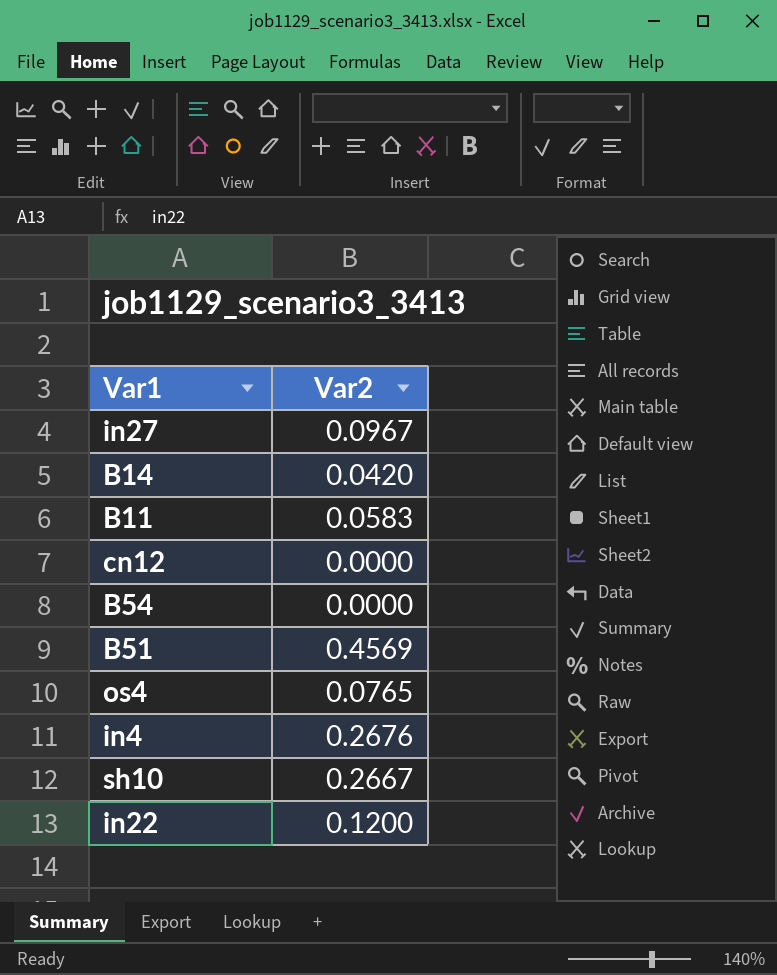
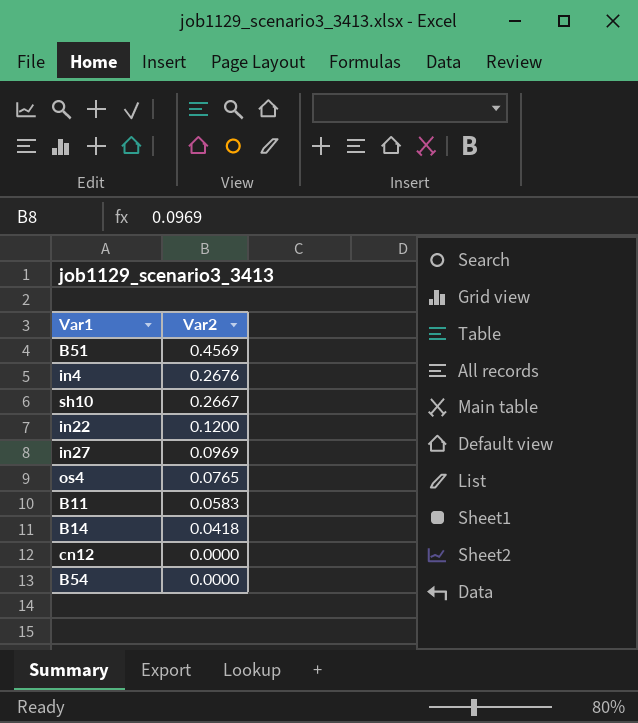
row order: none -> Var2 descending
in27 | Var2: 0.0967 -> 0.0969
B14 | Var2: 0.0420 -> 0.0418

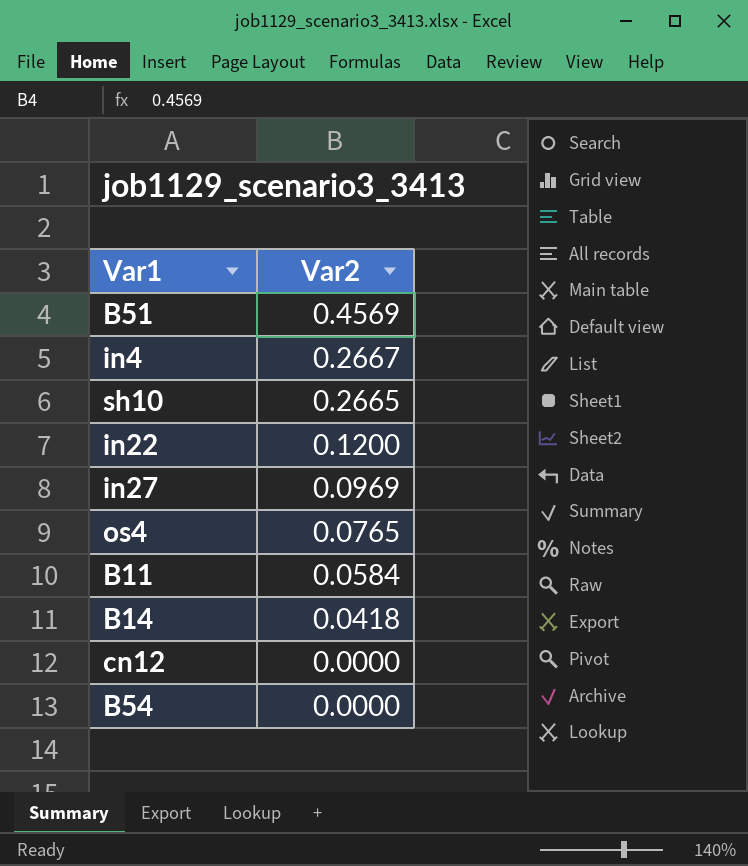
in4 | Var2: 0.2676 -> 0.2667
sh10 | Var2: 0.2667 -> 0.2665
B11 | Var2: 0.0583 -> 0.0584

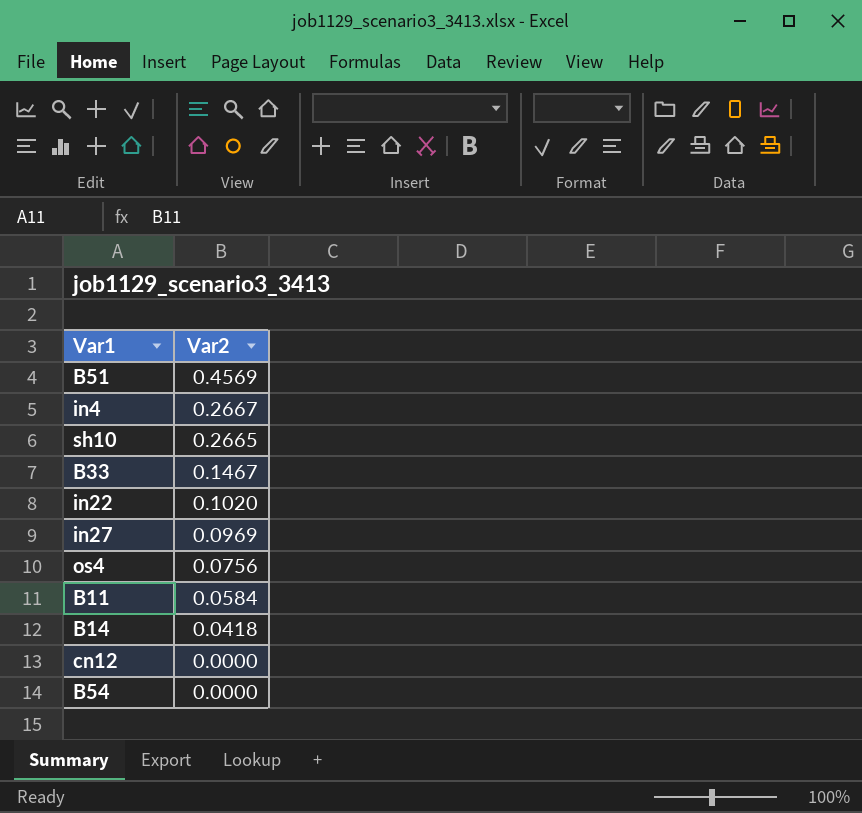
row B33: none -> 0.1467
in22 | Var2: 0.1200 -> 0.1020
os4 | Var2: 0.0765 -> 0.0756

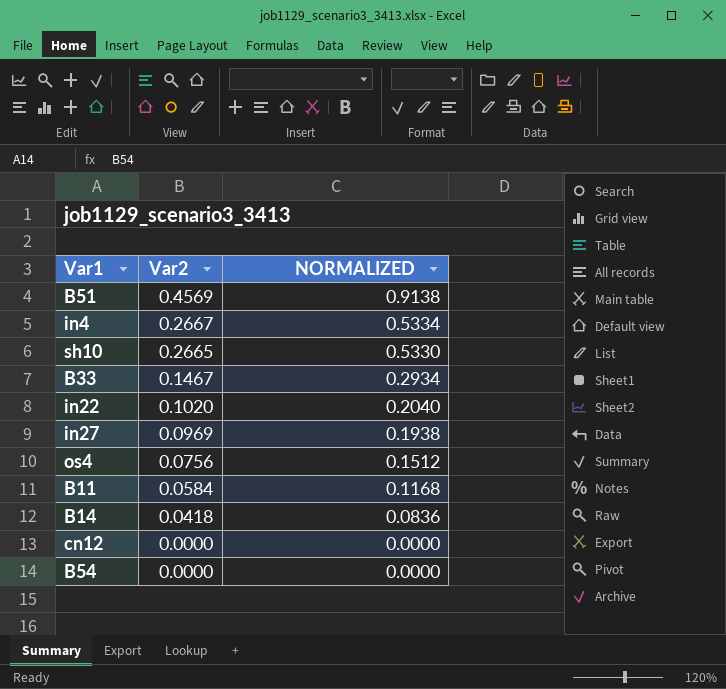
column NORMALIZED | formula: none -> [Var2] * 2

